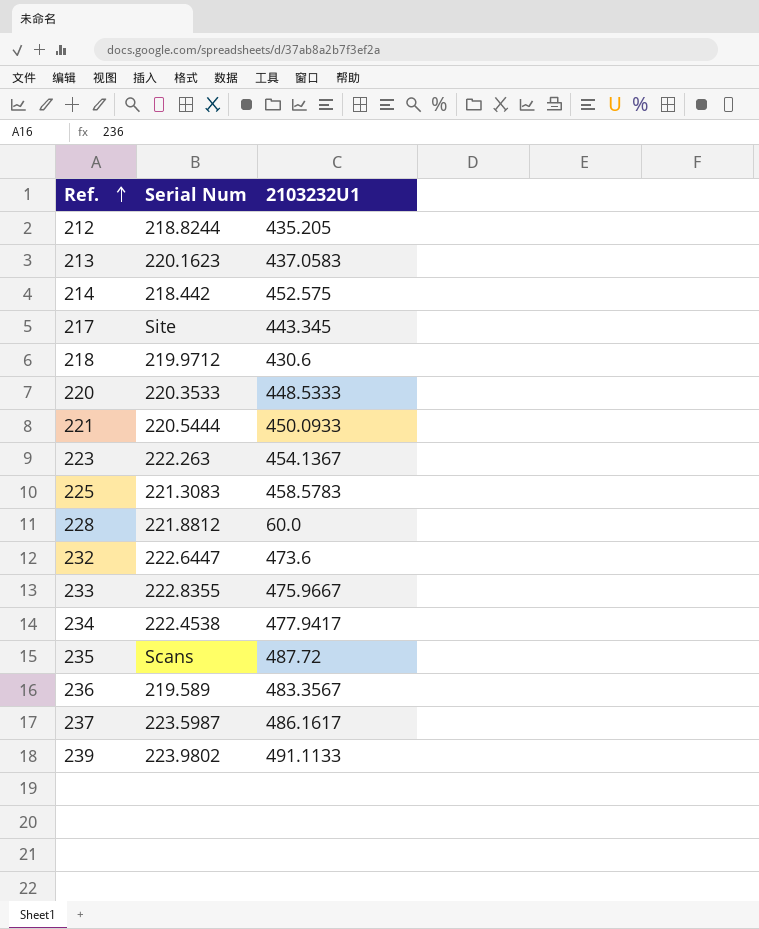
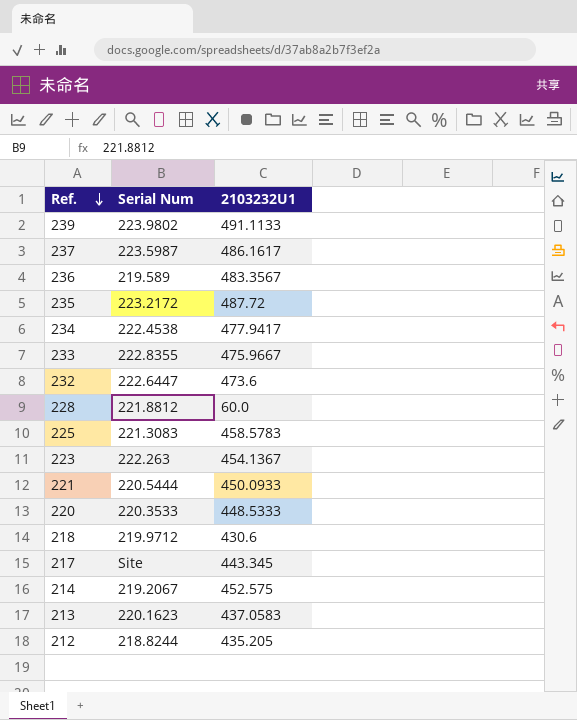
row order: Ref. ascending -> Ref. descending
235 | Serial Num: Scans -> 223.2172
214 | Serial Num: 218.442 -> 219.2067

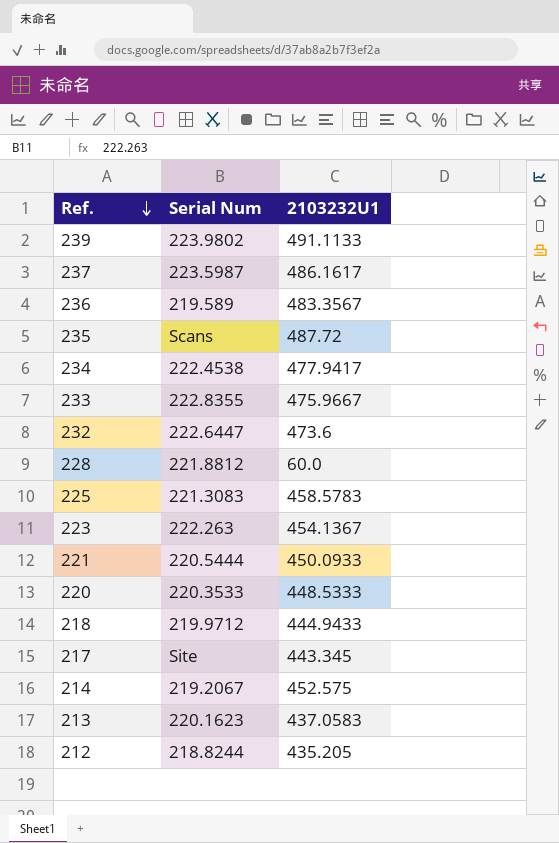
235 | Serial Num: 223.2172 -> Scans
218 | 2103232U1: 430.6 -> 444.9433

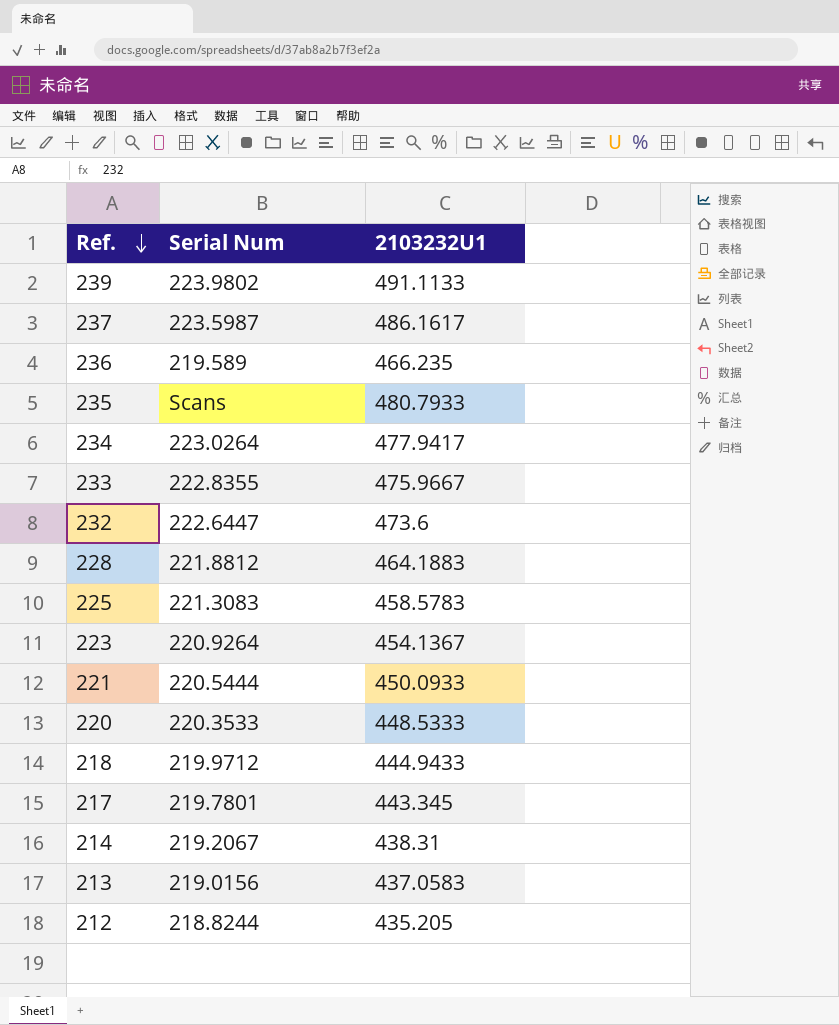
236 | 2103232U1: 483.3567 -> 466.235
235 | 2103232U1: 487.72 -> 480.7933
234 | Serial Num: 222.4538 -> 223.0264
228 | 2103232U1: 60.0 -> 464.1883
223 | Serial Num: 222.263 -> 220.9264
217 | Serial Num: Site -> 219.7801
214 | 2103232U1: 452.575 -> 438.31
213 | Serial Num: 220.1623 -> 219.0156

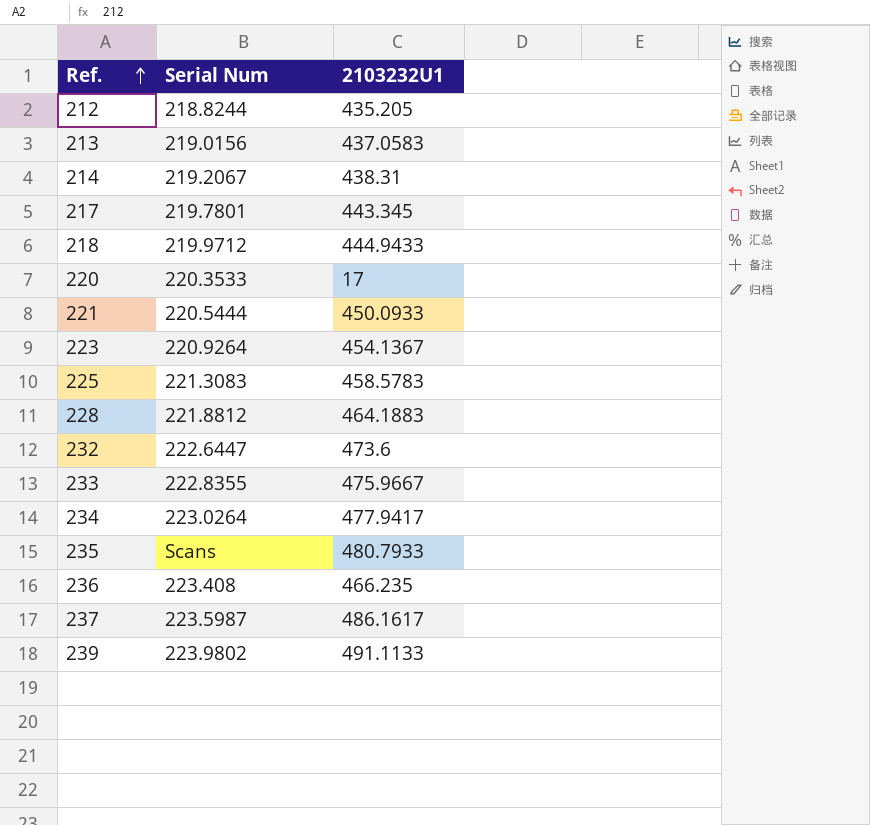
row order: Ref. descending -> Ref. ascending
220 | 2103232U1: 448.5333 -> 17
236 | Serial Num: 219.589 -> 223.408

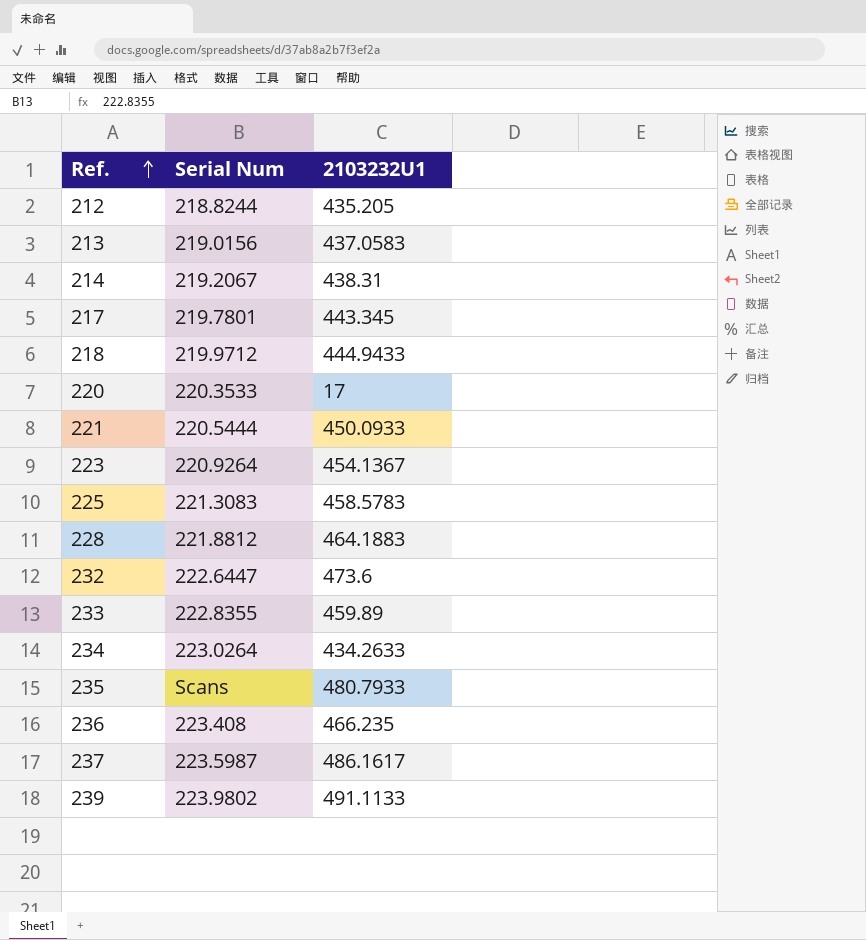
233 | 2103232U1: 475.9667 -> 459.89
234 | 2103232U1: 477.9417 -> 434.2633

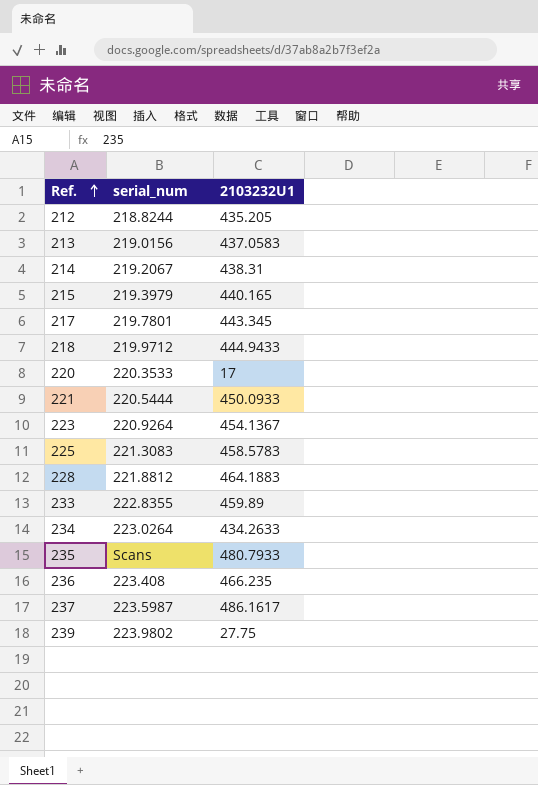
column name: Serial Num -> serial_num
row 232: 222.6447 | 473.6 -> none
row 215: none -> 219.3979 | 440.165
239 | 2103232U1: 491.1133 -> 27.75

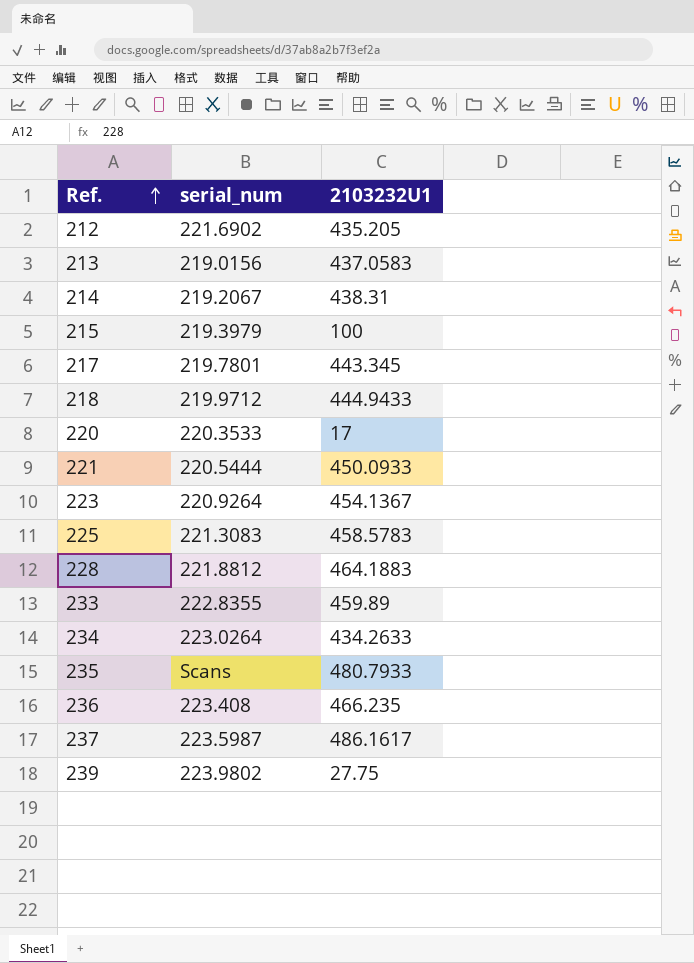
212 | serial_num: 218.8244 -> 221.6902
215 | 2103232U1: 440.165 -> 100

